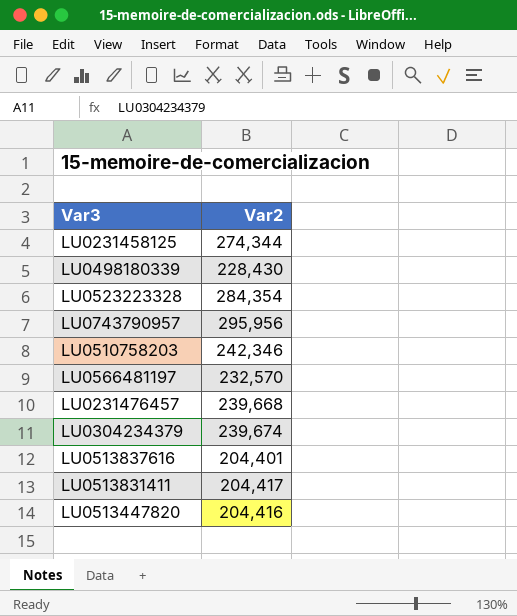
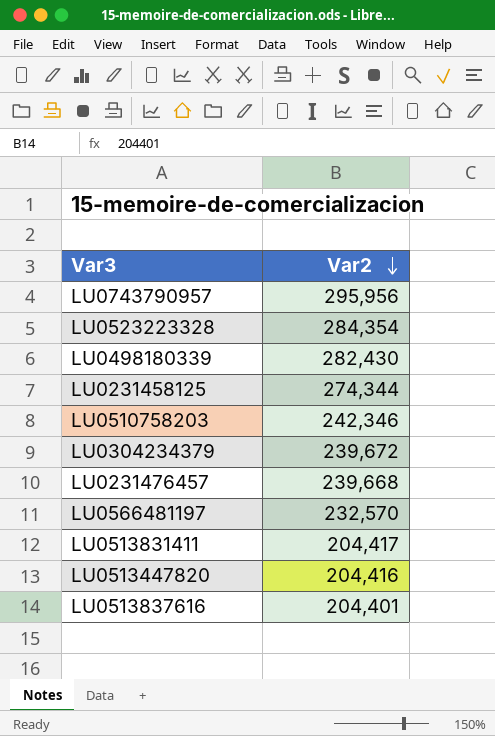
row order: none -> Var2 descending
LU0498180339 | Var2: 228,430 -> 282,430
LU0304234379 | Var2: 239,674 -> 239,672

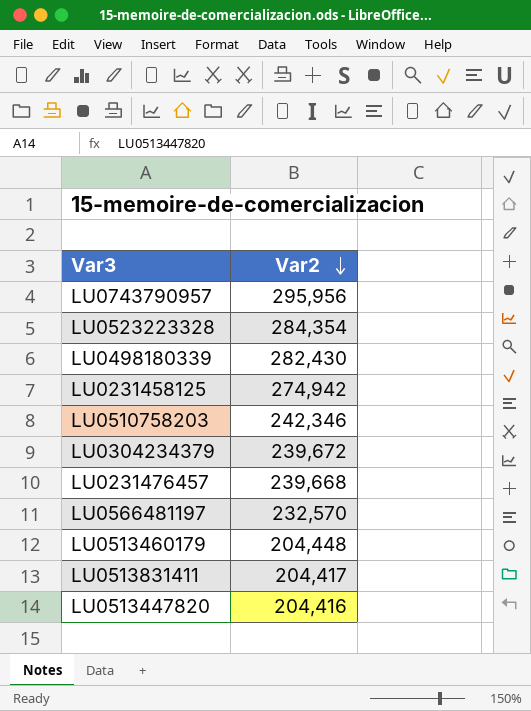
row LU0513837616: 204,401 -> none
LU0231458125 | Var2: 274,344 -> 274,942
row LU0513460179: none -> 204,448

